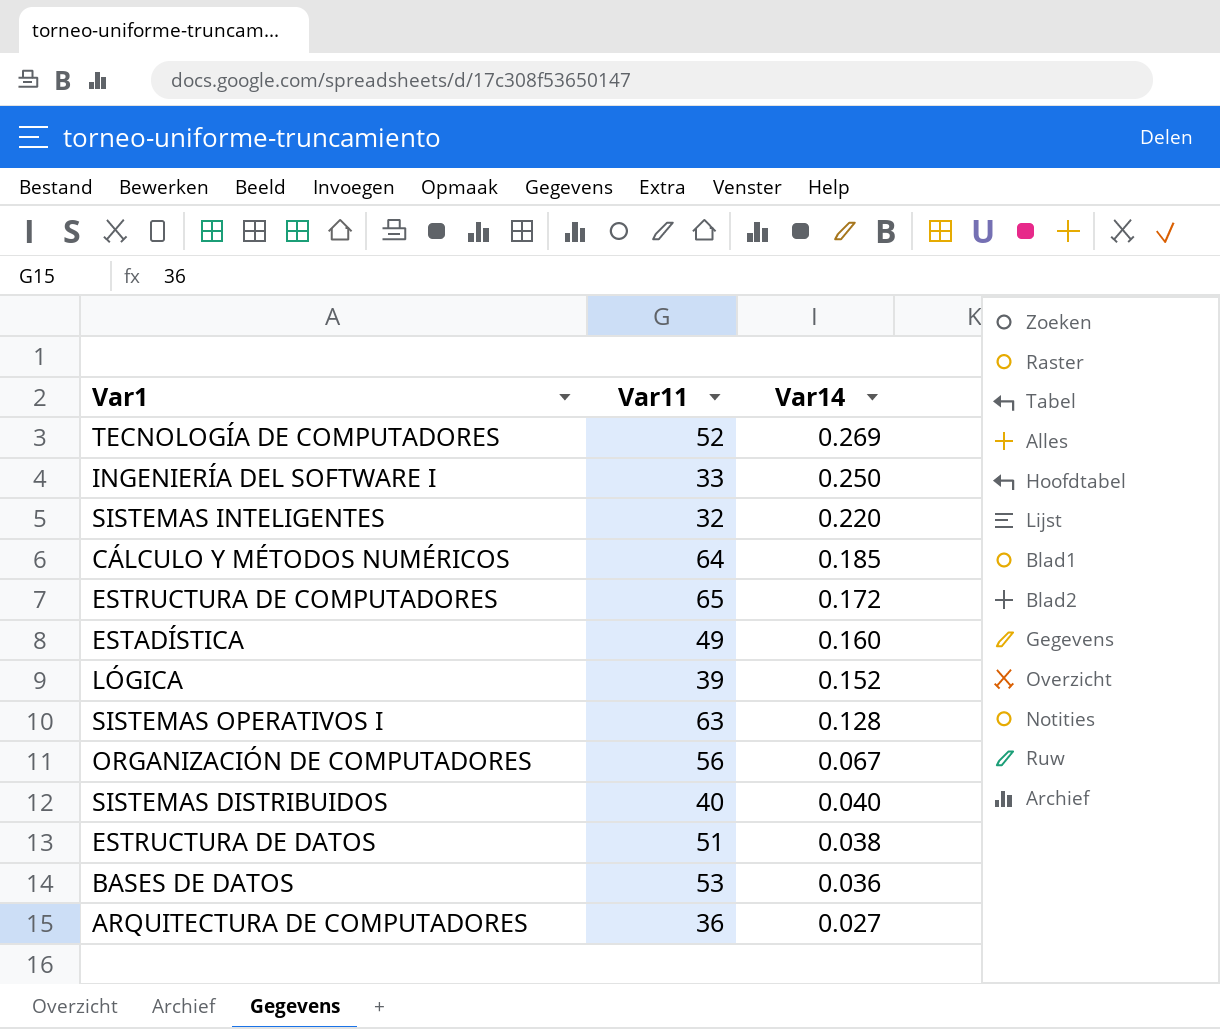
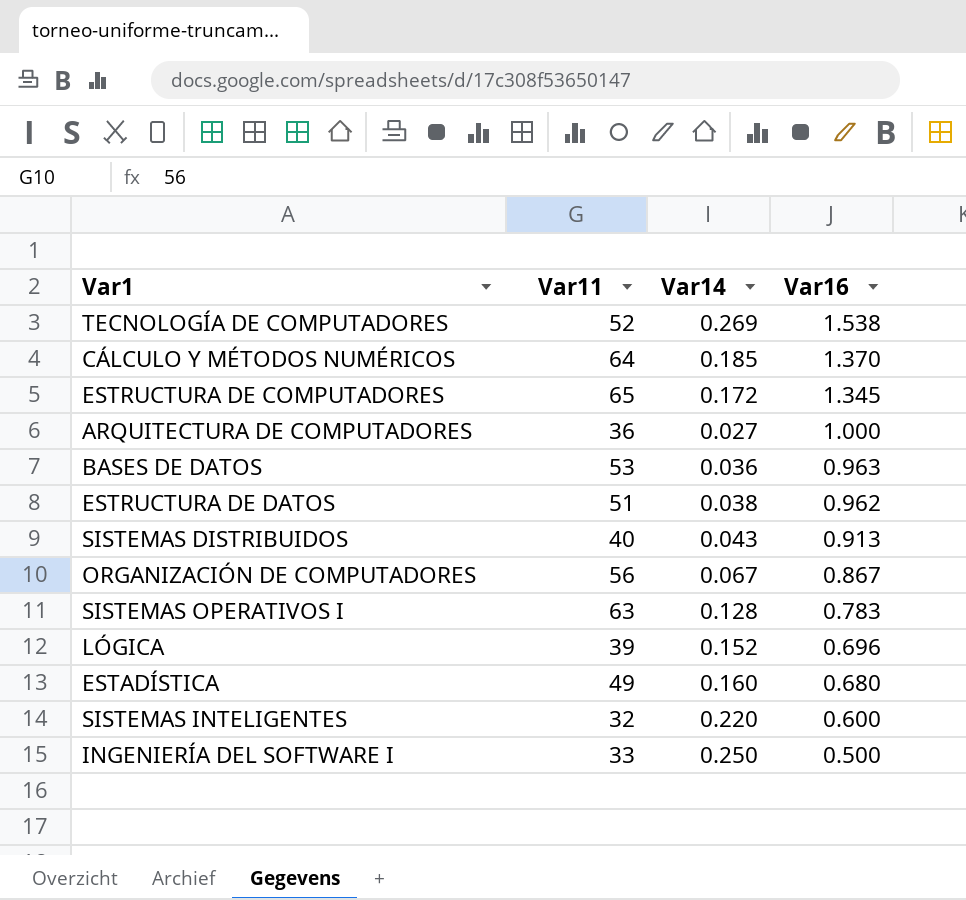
row order: Var14 descending -> Var16 descending
column Var16 | position: none -> 4
SISTEMAS DISTRIBUIDOS | Var14: 0.040 -> 0.043

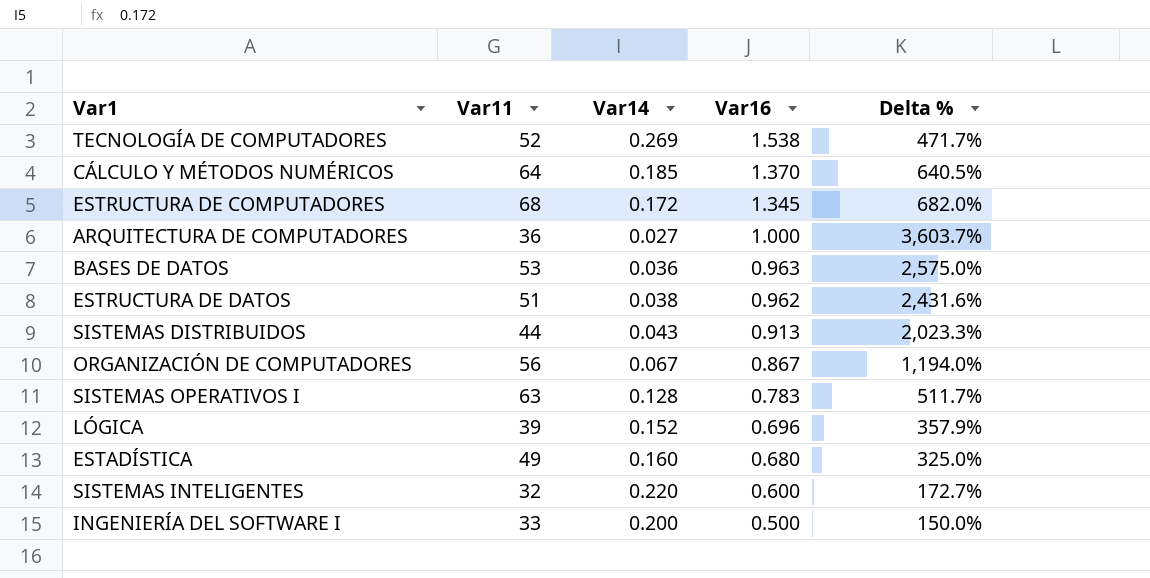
column Delta % | formula: none -> ([Var16] - [Var14]) / [Var14]
ESTRUCTURA DE COMPUTADORES | Var11: 65 -> 68
SISTEMAS DISTRIBUIDOS | Var11: 40 -> 44
INGENIERÍA DEL SOFTWARE I | Var14: 0.250 -> 0.200

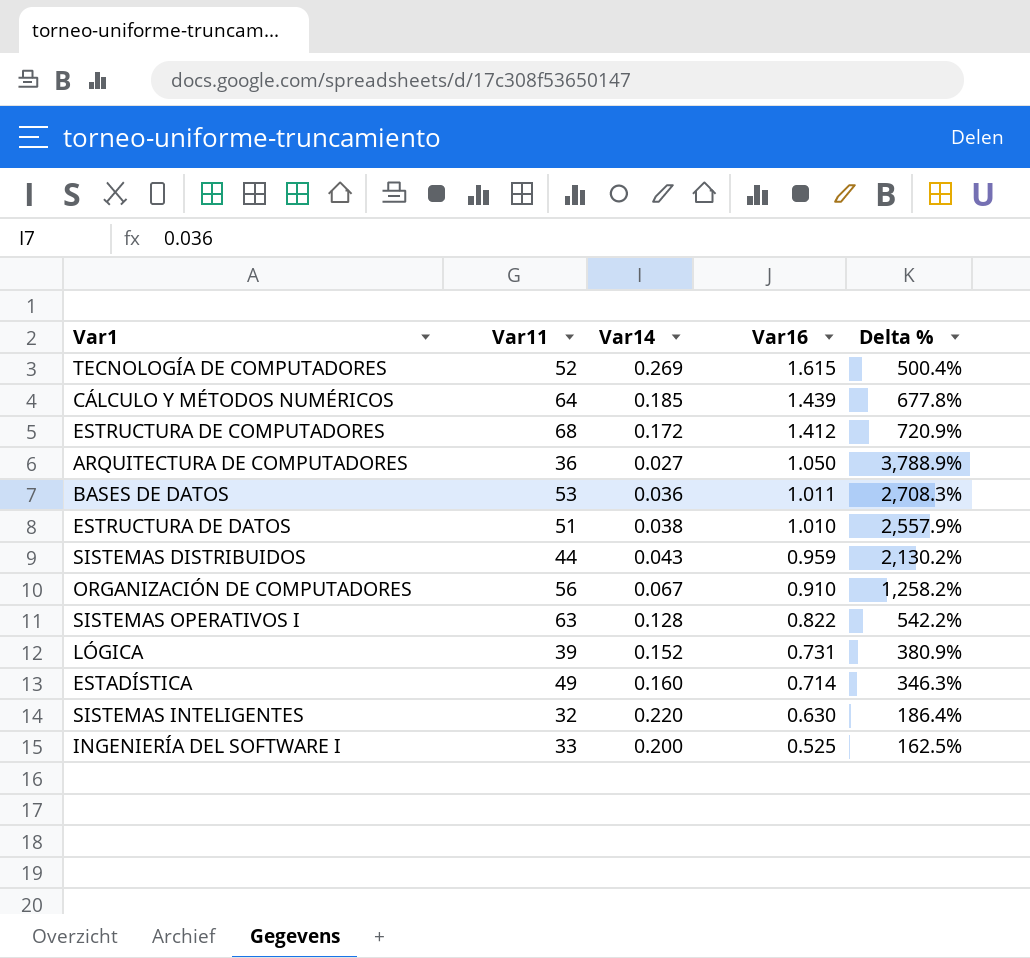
TECNOLOGÍA DE COMPUTADORES | Var16: 1.538 -> 1.615
TECNOLOGÍA DE COMPUTADORES | Delta %: 471.7% -> 500.4%
CÁLCULO Y MÉTODOS NUMÉRICOS | Var16: 1.370 -> 1.439
CÁLCULO Y MÉTODOS NUMÉRICOS | Delta %: 640.5% -> 677.8%
ESTRUCTURA DE COMPUTADORES | Var16: 1.345 -> 1.412
ESTRUCTURA DE COMPUTADORES | Delta %: 682.0% -> 720.9%
ARQUITECTURA DE COMPUTADORES | Var16: 1.000 -> 1.050
ARQUITECTURA DE COMPUTADORES | Delta %: 3,603.7% -> 3,788.9%
BASES DE DATOS | Var16: 0.963 -> 1.011
BASES DE DATOS | Delta %: 2,575.0% -> 2,708.3%
ESTRUCTURA DE DATOS | Var16: 0.962 -> 1.010
ESTRUCTURA DE DATOS | Delta %: 2,431.6% -> 2,557.9%
SISTEMAS DISTRIBUIDOS | Var16: 0.913 -> 0.959
SISTEMAS DISTRIBUIDOS | Delta %: 2,023.3% -> 2,130.2%
ORGANIZACIÓN DE COMPUTADORES | Var16: 0.867 -> 0.910
ORGANIZACIÓN DE COMPUTADORES | Delta %: 1,194.0% -> 1,258.2%
SISTEMAS OPERATIVOS I | Var16: 0.783 -> 0.822
SISTEMAS OPERATIVOS I | Delta %: 511.7% -> 542.2%
LÓGICA | Var16: 0.696 -> 0.731
LÓGICA | Delta %: 357.9% -> 380.9%
ESTADÍSTICA | Var16: 0.680 -> 0.714
ESTADÍSTICA | Delta %: 325.0% -> 346.3%
SISTEMAS INTELIGENTES | Var16: 0.600 -> 0.630
SISTEMAS INTELIGENTES | Delta %: 172.7% -> 186.4%
INGENIERÍA DEL SOFTWARE I | Var16: 0.500 -> 0.525
INGENIERÍA DEL SOFTWARE I | Delta %: 150.0% -> 162.5%

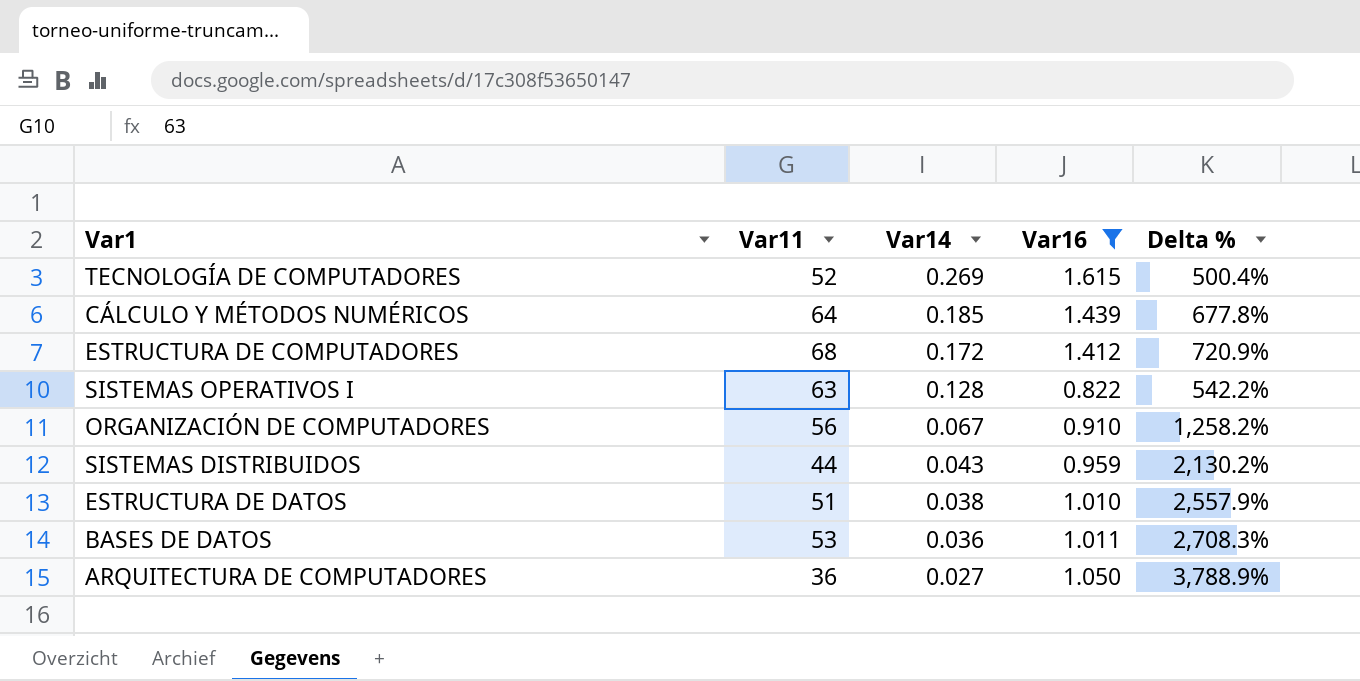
filter: none -> Var16 >= 0.822
row order: Var16 descending -> Var14 descending

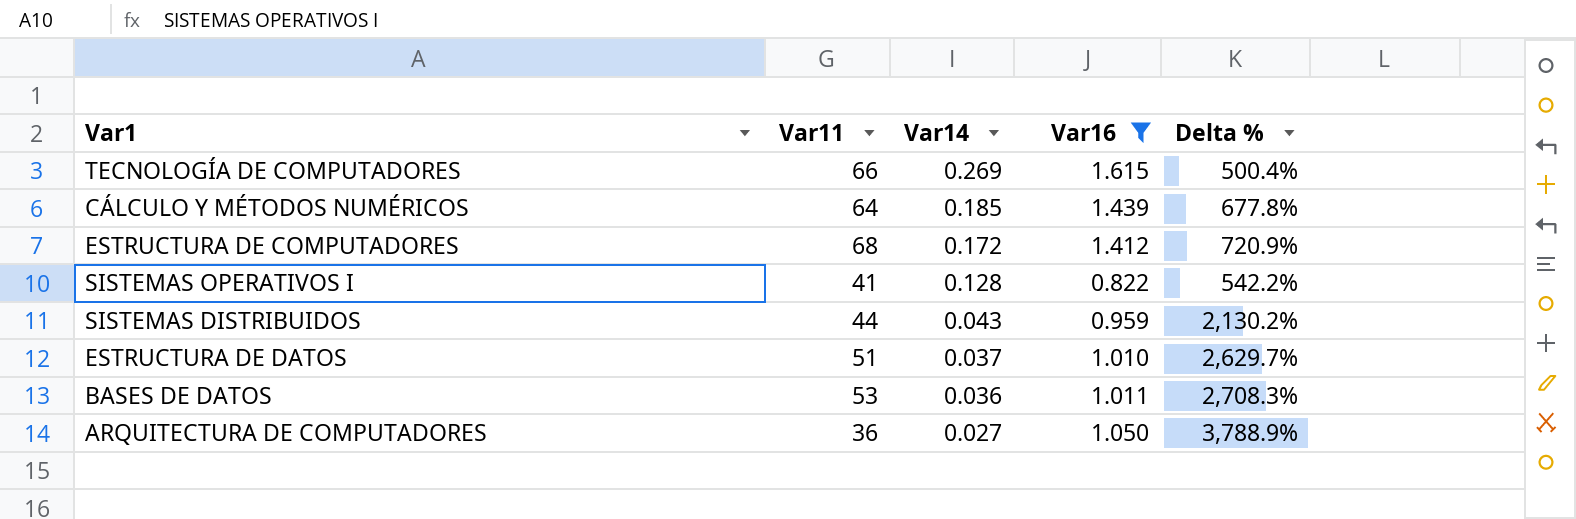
row ORGANIZACIÓN DE COMPUTADORES: 56 | 0.067 | 0.910 | 1,258.2% -> none
TECNOLOGÍA DE COMPUTADORES | Var11: 52 -> 66
SISTEMAS OPERATIVOS I | Var11: 63 -> 41
ESTRUCTURA DE DATOS | Var14: 0.038 -> 0.037
ESTRUCTURA DE DATOS | Delta %: 2,557.9% -> 2,629.7%

